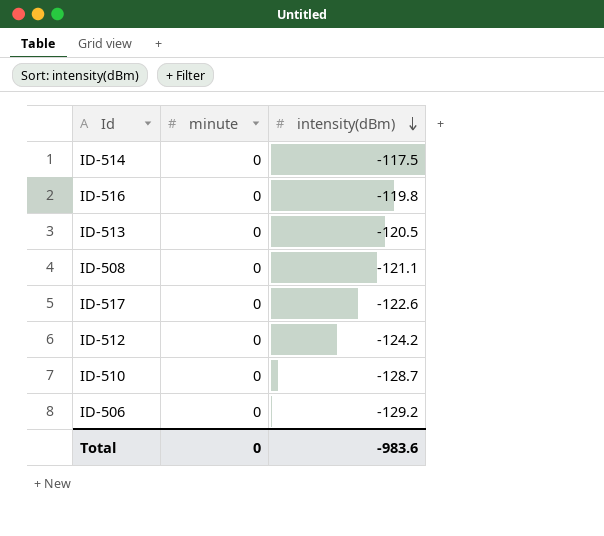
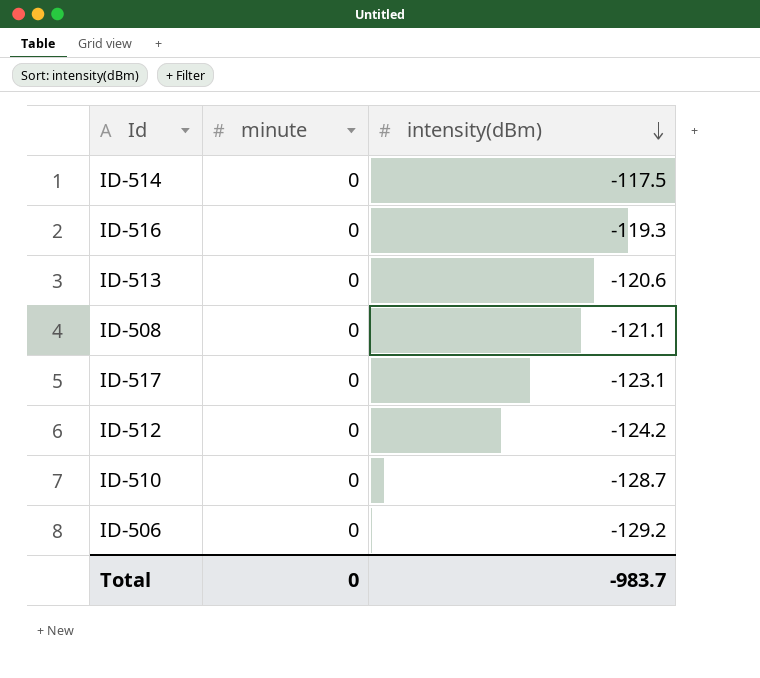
ID-516 | intensity(dBm): -119.8 -> -119.3
ID-513 | intensity(dBm): -120.5 -> -120.6
ID-517 | intensity(dBm): -122.6 -> -123.1
Total | intensity(dBm): -983.6 -> -983.7

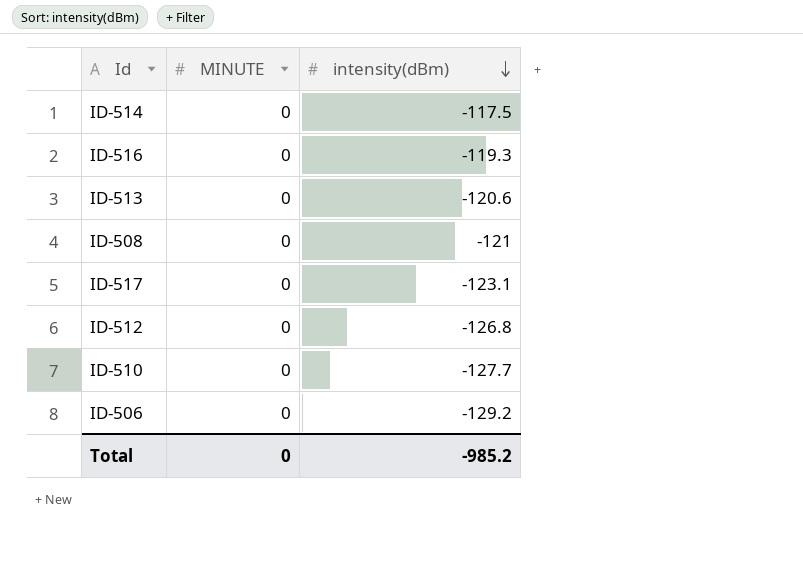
column name: minute -> MINUTE
ID-508 | intensity(dBm): -121.1 -> -121
ID-512 | intensity(dBm): -124.2 -> -126.8
ID-510 | intensity(dBm): -128.7 -> -127.7
Total | intensity(dBm): -983.7 -> -985.2

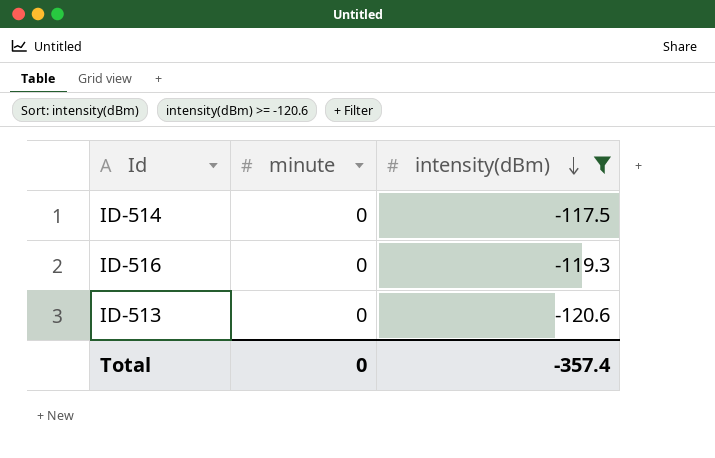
filter: none -> intensity(dBm) >= -120.6
column name: MINUTE -> minute
Total | intensity(dBm): -985.2 -> -357.4

